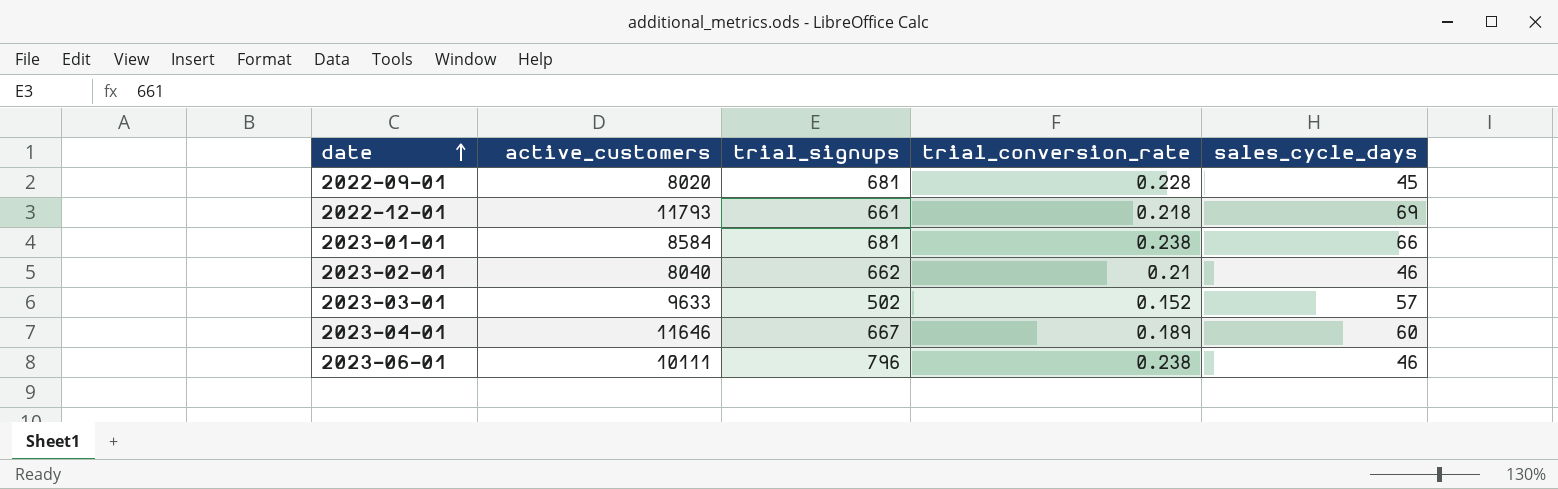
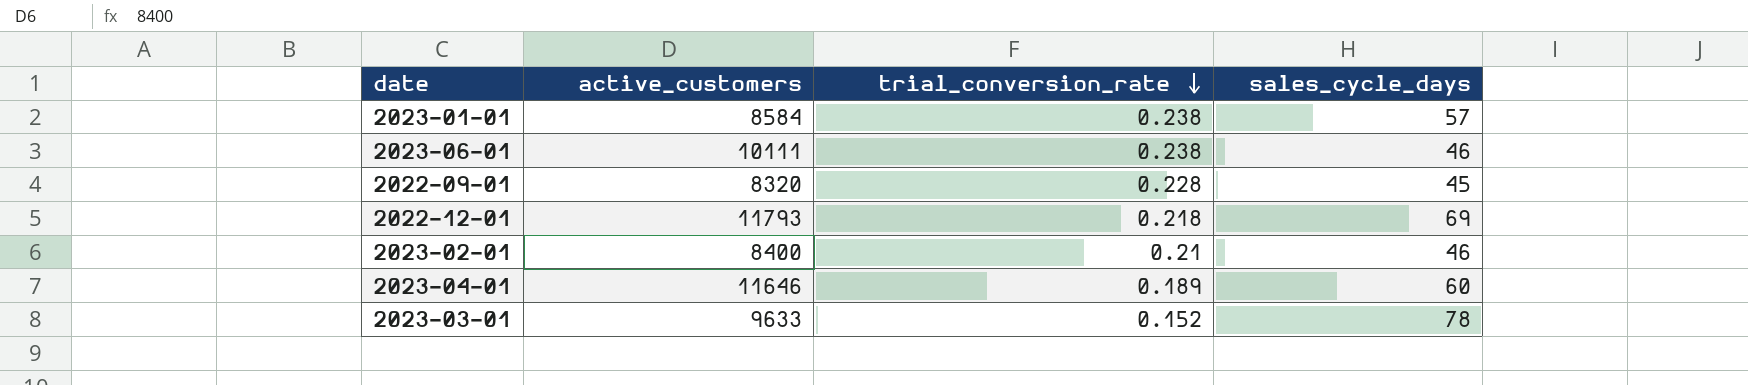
row order: date ascending -> trial_conversion_rate descending
column trial_signups | position: 3 -> none
2023-01-01 | sales_cycle_days: 66 -> 57
2022-09-01 | active_customers: 8020 -> 8320
2023-02-01 | active_customers: 8040 -> 8400
2023-03-01 | sales_cycle_days: 57 -> 78

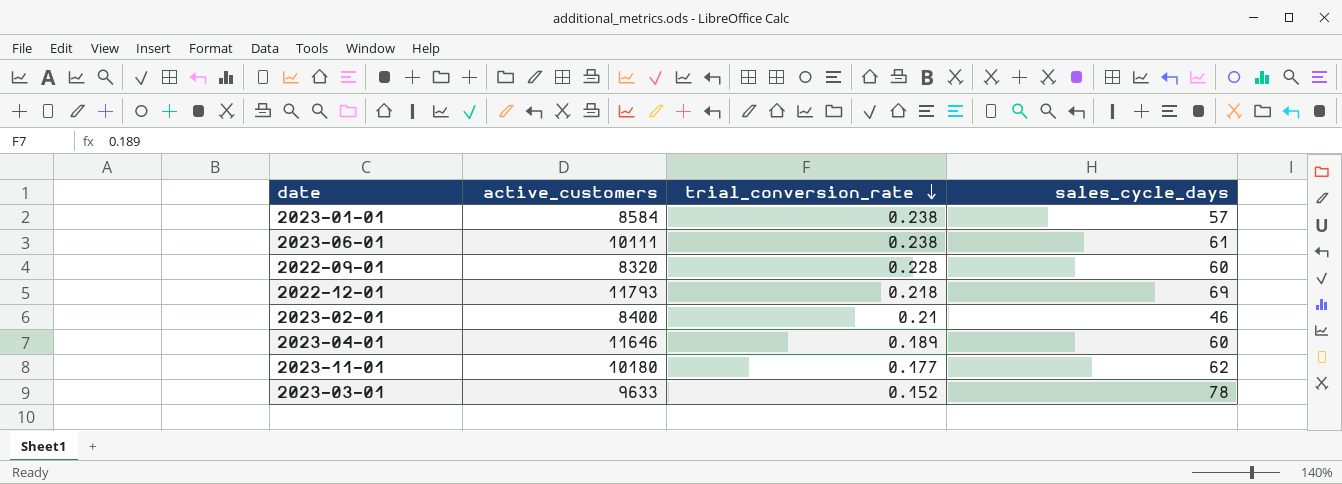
2023-06-01 | sales_cycle_days: 46 -> 61
2022-09-01 | sales_cycle_days: 45 -> 60
row 2023-11-01: none -> 10180 | 0.177 | 62

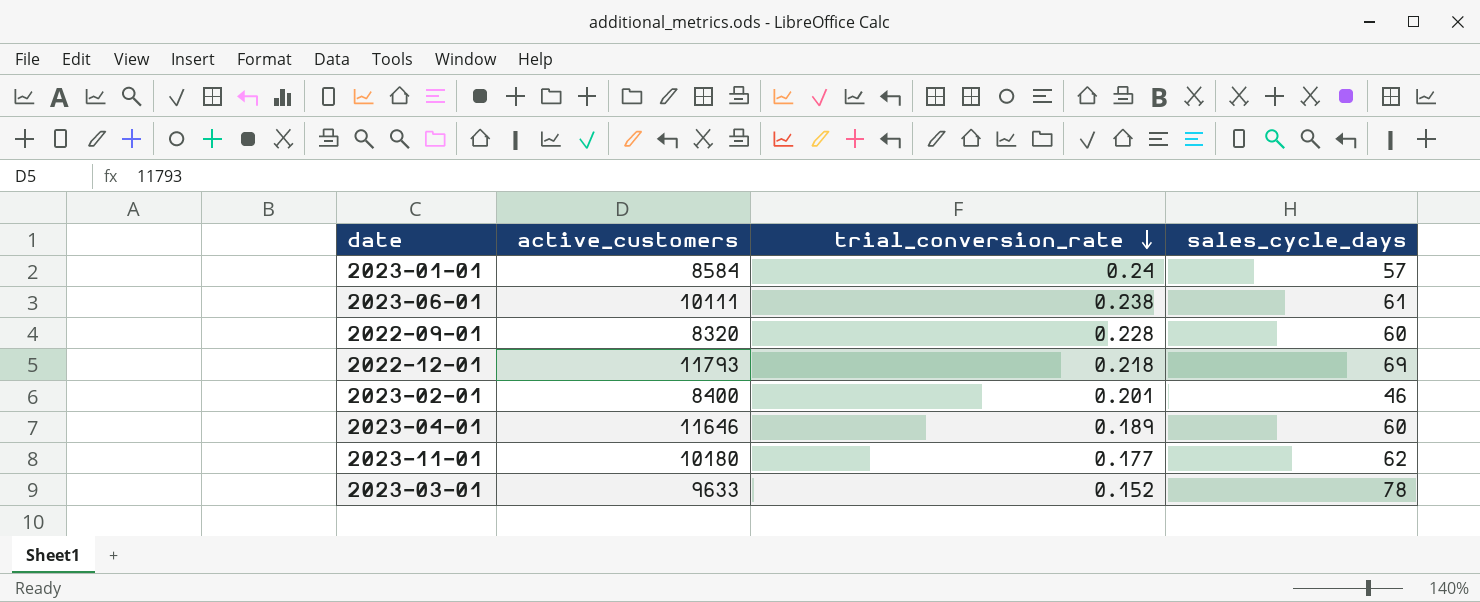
2023-01-01 | trial_conversion_rate: 0.238 -> 0.24
2023-02-01 | trial_conversion_rate: 0.21 -> 0.201

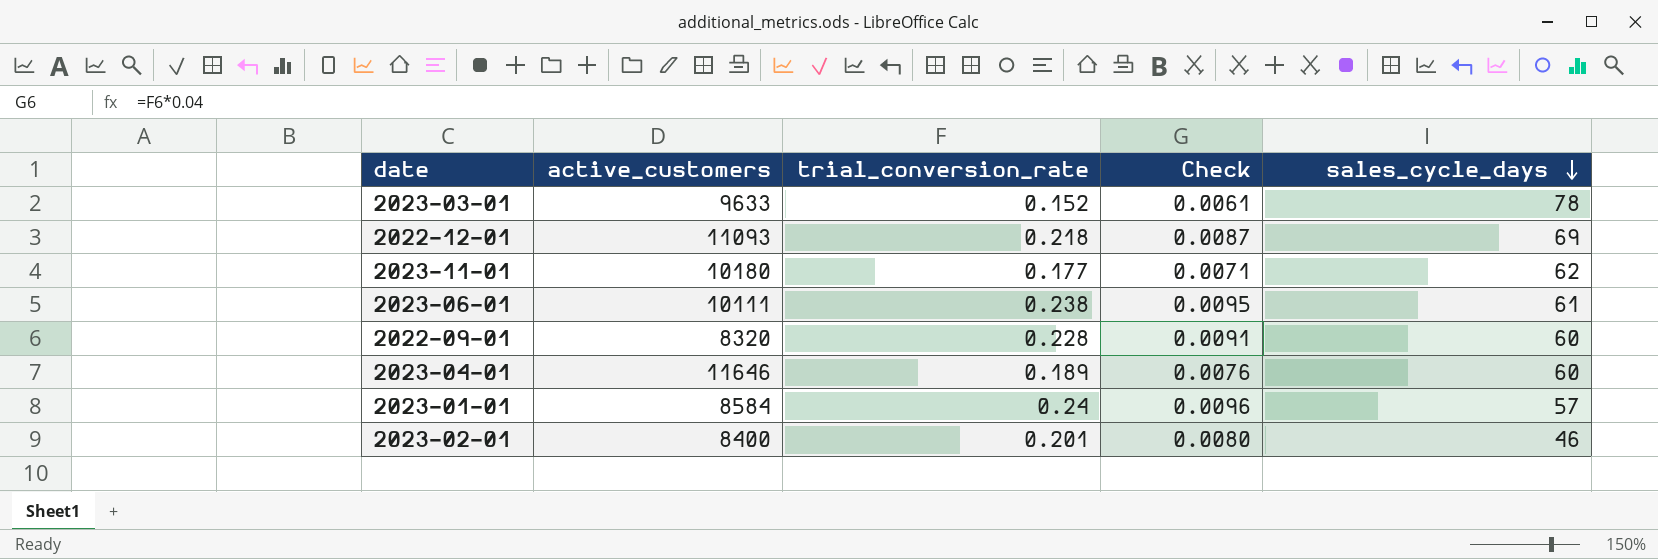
row order: trial_conversion_rate descending -> sales_cycle_days descending
column Check | formula: none -> [trial_conversion_rate] * 0.04
2022-12-01 | active_customers: 11793 -> 11093

